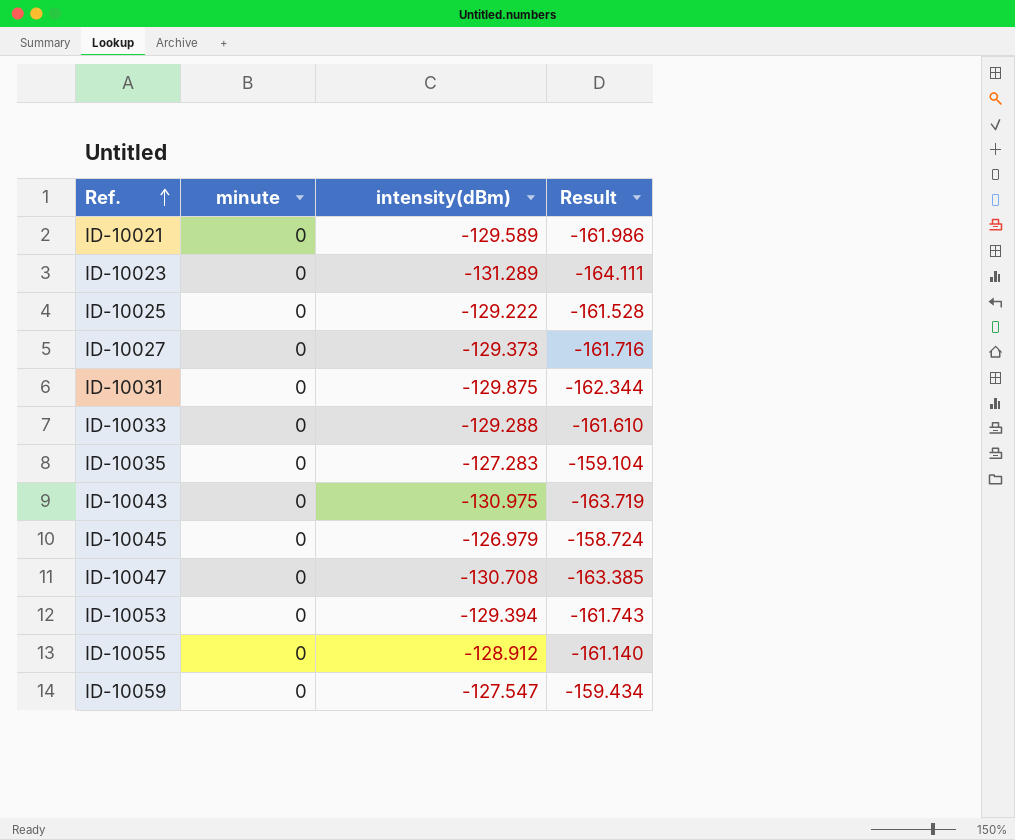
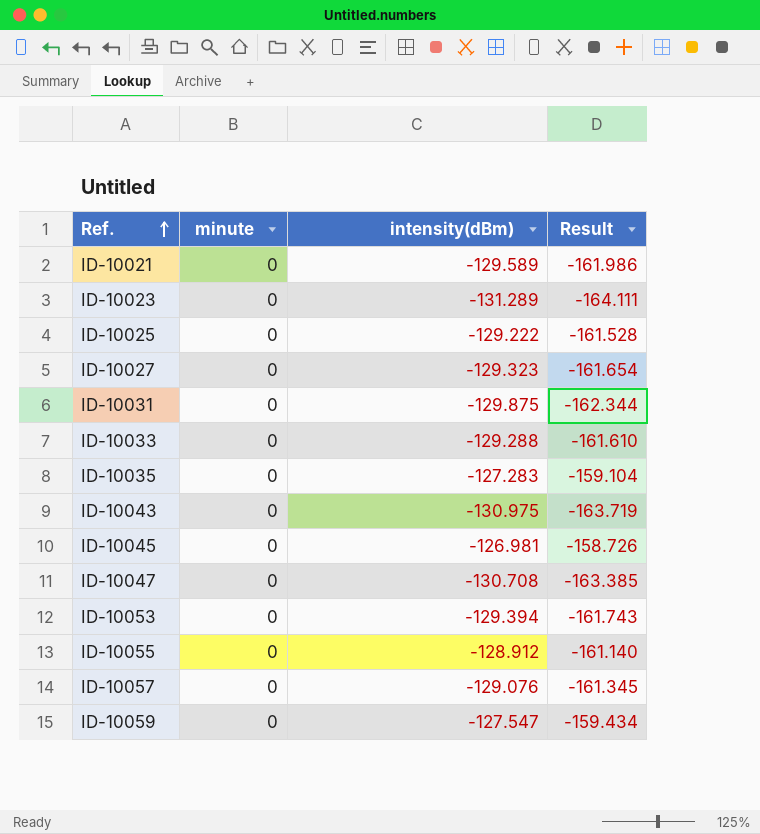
ID-10027 | intensity(dBm): -129.373 -> -129.323
ID-10027 | Result: -161.716 -> -161.654
ID-10045 | intensity(dBm): -126.979 -> -126.981
ID-10045 | Result: -158.724 -> -158.726
row ID-10057: none -> 0 | -129.076 | -161.345

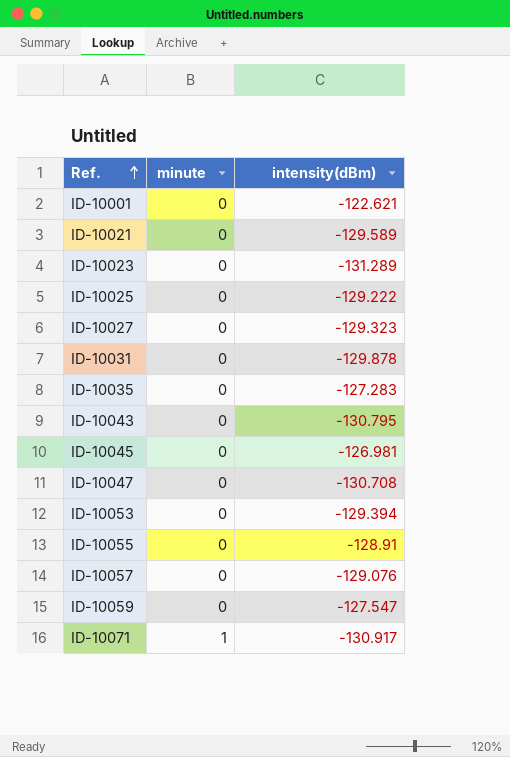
column Result | formula: [intensity(dBm)] * 1.25 -> none
row ID-10033: 0 | -129.288 | -161.610 -> none
row ID-10001: none -> 0 | -122.621
ID-10031 | intensity(dBm): -129.875 -> -129.878
ID-10043 | intensity(dBm): -130.975 -> -130.795
ID-10055 | intensity(dBm): -128.912 -> -128.91
row ID-10071: none -> 1 | -130.917

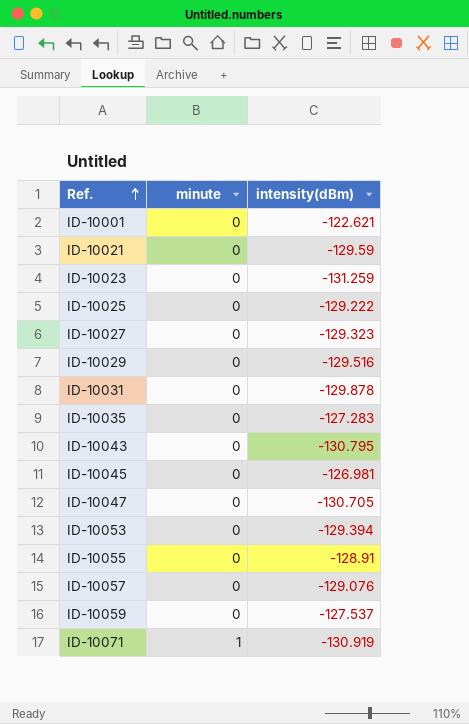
ID-10021 | intensity(dBm): -129.589 -> -129.59
ID-10023 | intensity(dBm): -131.289 -> -131.259
row ID-10029: none -> 0 | -129.516
ID-10047 | intensity(dBm): -130.708 -> -130.705
ID-10059 | intensity(dBm): -127.547 -> -127.537
ID-10071 | intensity(dBm): -130.917 -> -130.919

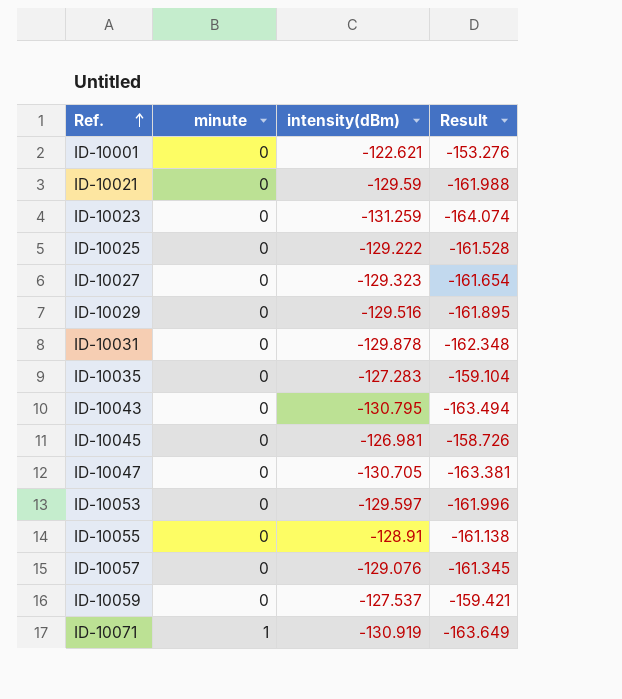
column Result | formula: none -> [intensity(dBm)] * 1.25
ID-10053 | intensity(dBm): -129.394 -> -129.597

